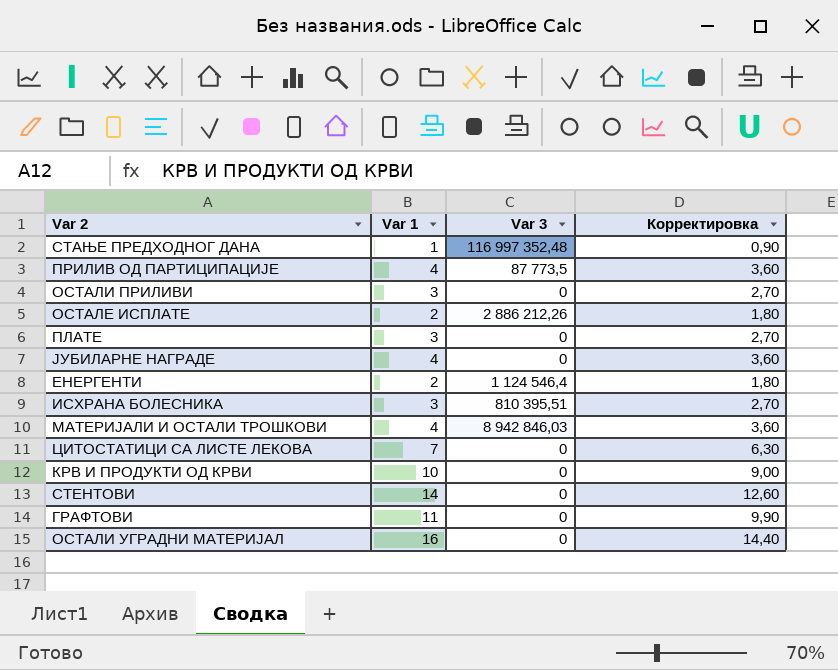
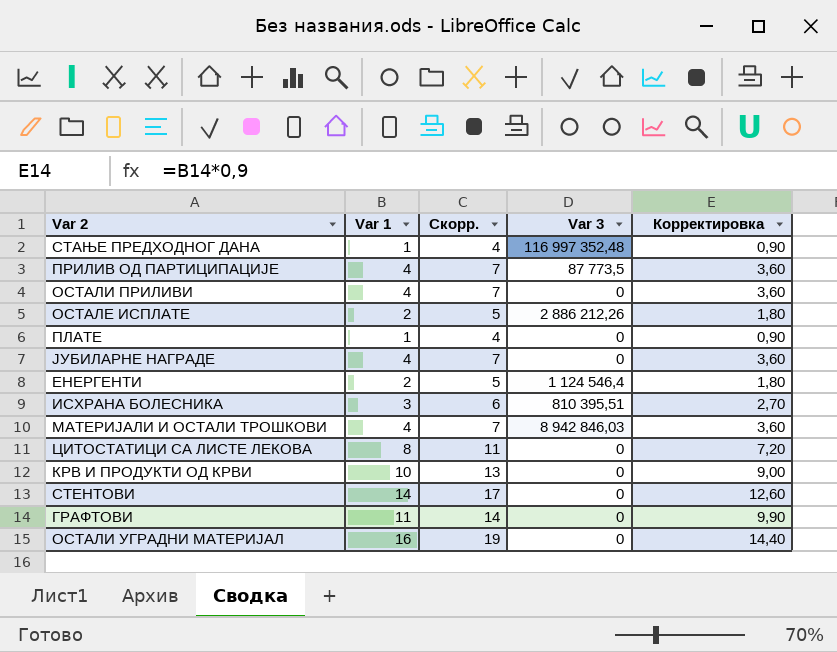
column Скорр. | formula: none -> [Var 1] + 3
ОСТАЛИ ПРИЛИВИ | Var 1: 3 -> 4
ОСТАЛИ ПРИЛИВИ | Корректировка: 2,70 -> 3,60
ПЛАТЕ | Var 1: 3 -> 1
ПЛАТЕ | Корректировка: 2,70 -> 0,90
ЦИТОСТАТИЦИ СА ЛИСТЕ ЛЕКОВА | Var 1: 7 -> 8
ЦИТОСТАТИЦИ СА ЛИСТЕ ЛЕКОВА | Корректировка: 6,30 -> 7,20

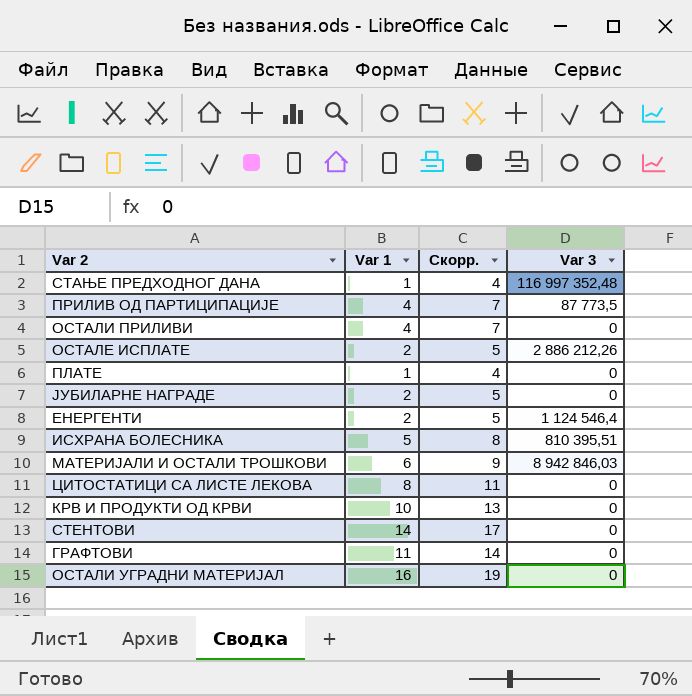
column Корректировка | formula: [Var 1] * 0,9 -> none
ЈУБИЛАРНЕ НАГРАДЕ | Var 1: 4 -> 2
ЈУБИЛАРНЕ НАГРАДЕ | Скорр.: 7 -> 5
ИСХРАНА БОЛЕСНИКА | Var 1: 3 -> 5
ИСХРАНА БОЛЕСНИКА | Скорр.: 6 -> 8
МАТЕРИЈАЛИ И ОСТАЛИ ТРОШКОВИ | Var 1: 4 -> 6
МАТЕРИЈАЛИ И ОСТАЛИ ТРОШКОВИ | Скорр.: 7 -> 9

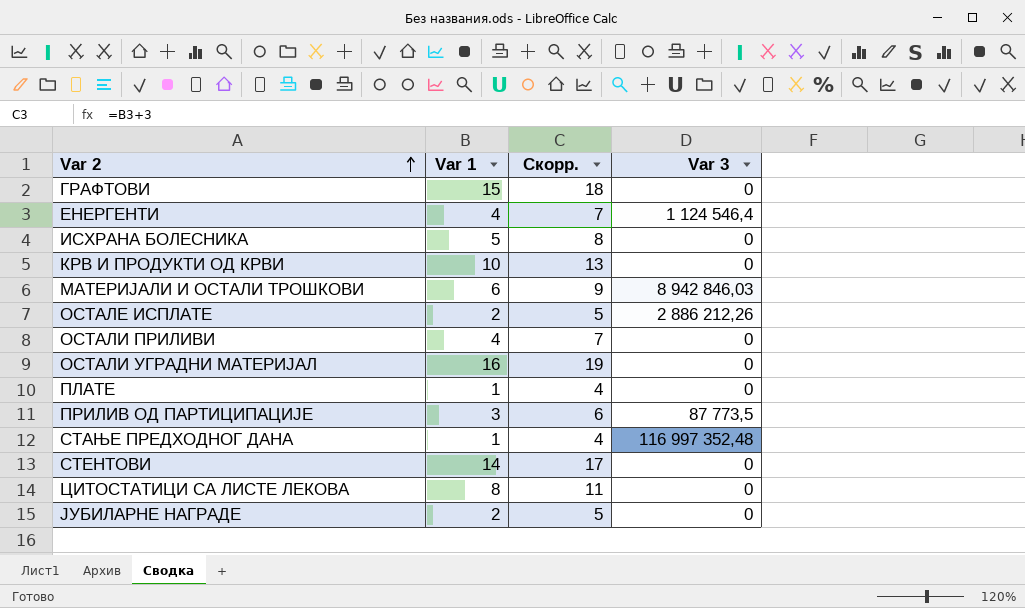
row order: none -> Var 2 ascending
ГРАФТОВИ | Var 1: 11 -> 15
ГРАФТОВИ | Скорр.: 14 -> 18
ЕНЕРГЕНТИ | Var 1: 2 -> 4
ЕНЕРГЕНТИ | Скорр.: 5 -> 7
ИСХРАНА БОЛЕСНИКА | Var 3: 810 395,51 -> 0
ПРИЛИВ ОД ПАРТИЦИПАЦИЈЕ | Var 1: 4 -> 3
ПРИЛИВ ОД ПАРТИЦИПАЦИЈЕ | Скорр.: 7 -> 6

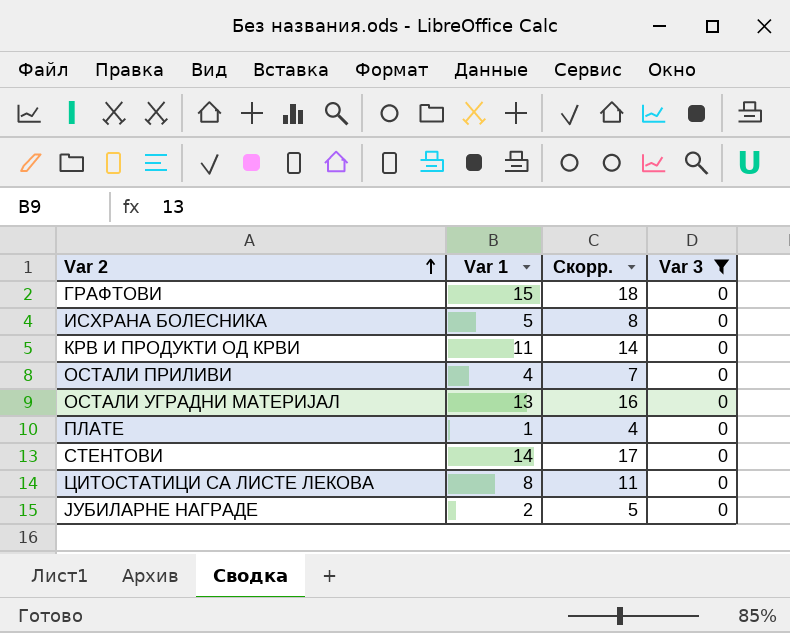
filter: none -> Var 3 = 0
КРВ И ПРОДУКТИ ОД КРВИ | Var 1: 10 -> 11
КРВ И ПРОДУКТИ ОД КРВИ | Скорр.: 13 -> 14
ОСТАЛИ УГРАДНИ МАТЕРИЈАЛ | Var 1: 16 -> 13
ОСТАЛИ УГРАДНИ МАТЕРИЈАЛ | Скорр.: 19 -> 16

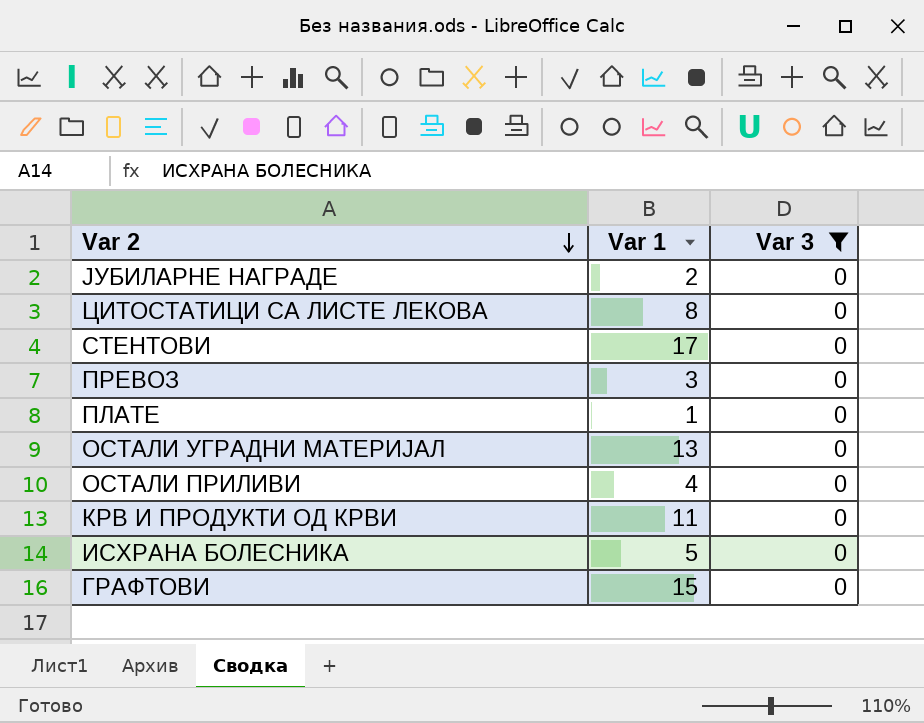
row order: Var 2 ascending -> Var 2 descending
column Скорр. | formula: [Var 1] + 3 -> none
СТЕНТОВИ | Var 1: 14 -> 17
row ПРЕВОЗ: none -> 3 | 0

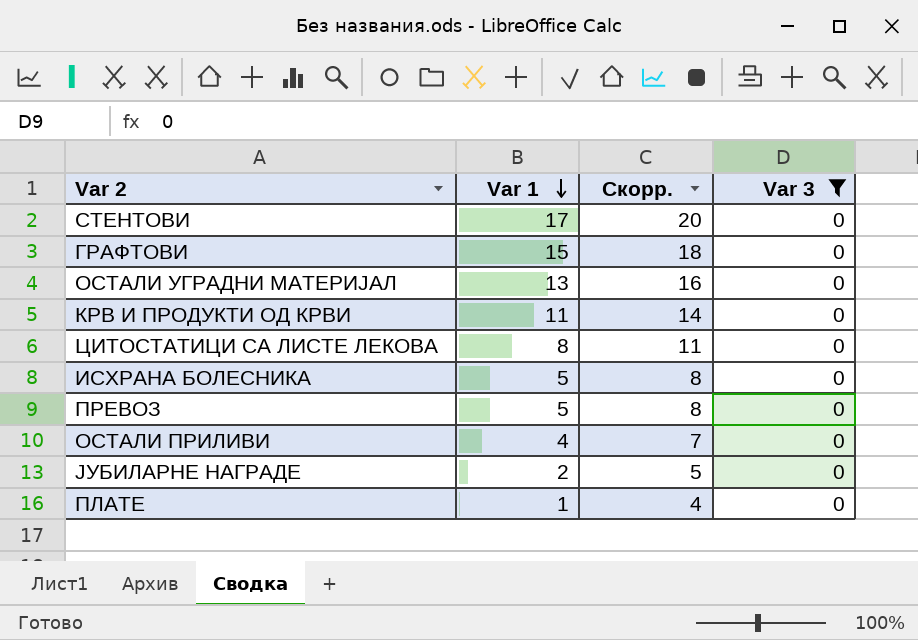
row order: Var 2 descending -> Var 1 descending
column Скорр. | formula: none -> [Var 1] + 3
ПРЕВОЗ | Var 1: 3 -> 5

